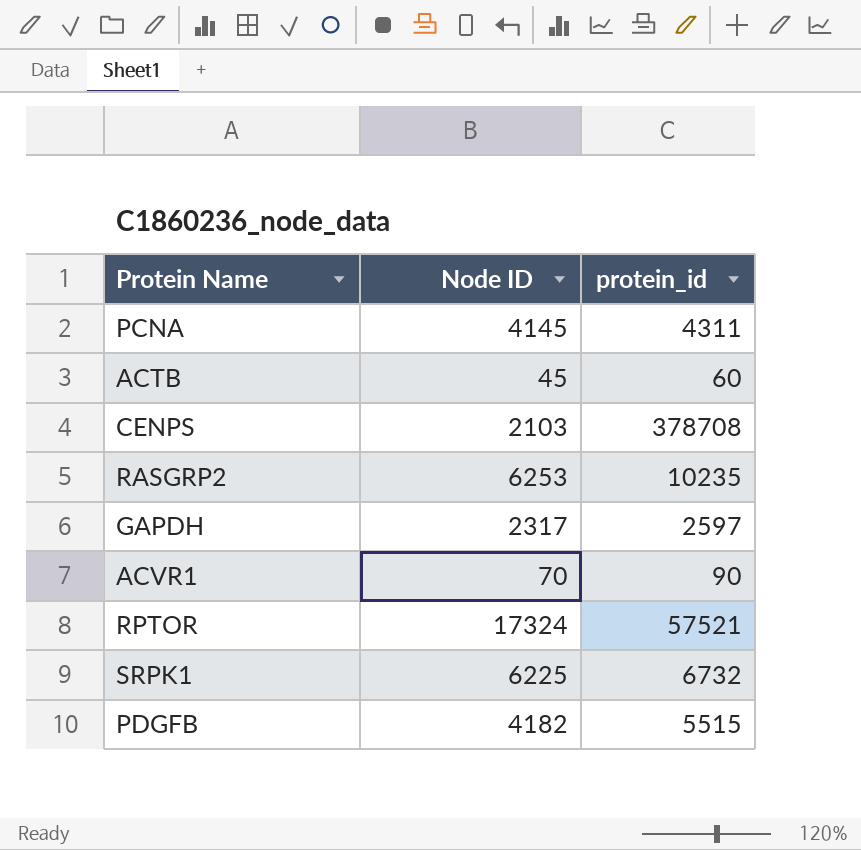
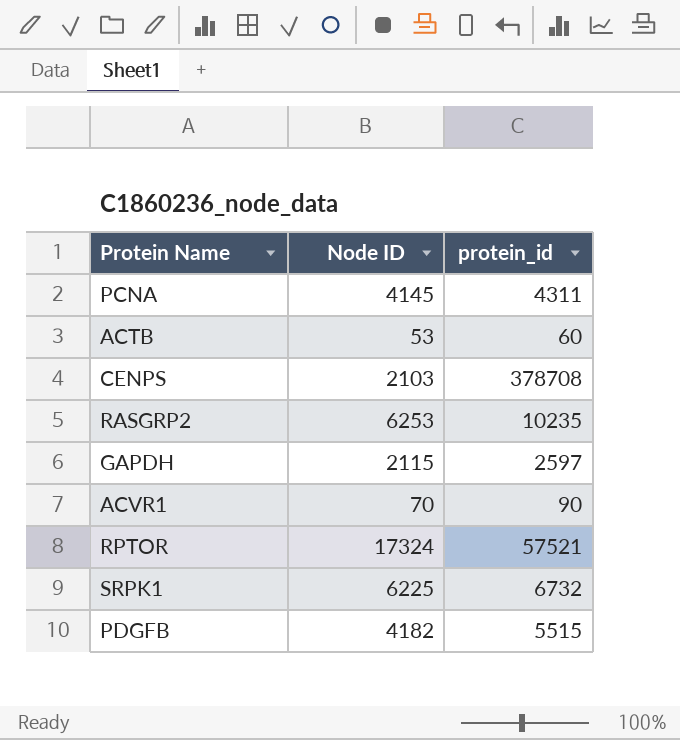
ACTB | Node ID: 45 -> 53
GAPDH | Node ID: 2317 -> 2115

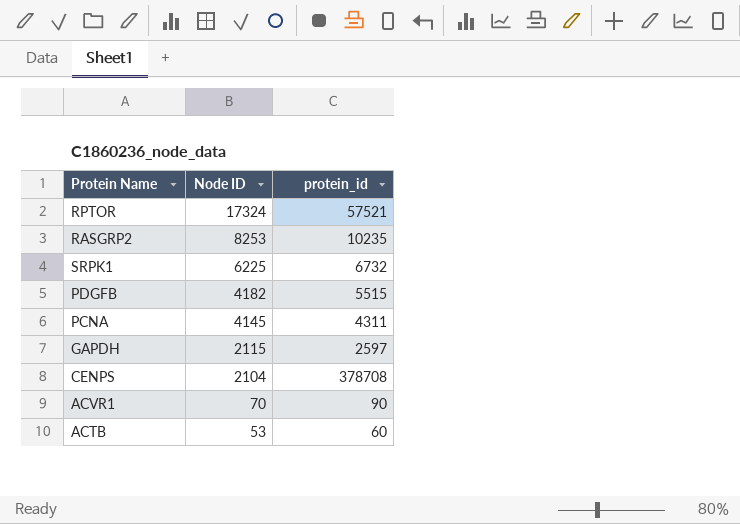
row order: none -> Node ID descending
RASGRP2 | Node ID: 6253 -> 8253
CENPS | Node ID: 2103 -> 2104

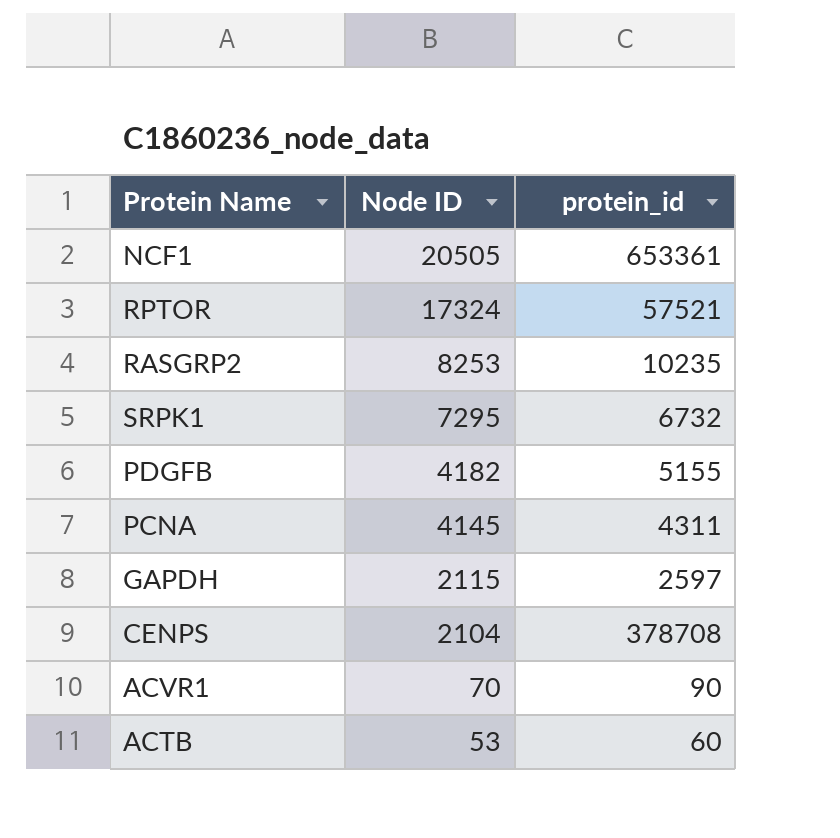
row NCF1: none -> 20505 | 653361
SRPK1 | Node ID: 6225 -> 7295
PDGFB | protein_id: 5515 -> 5155

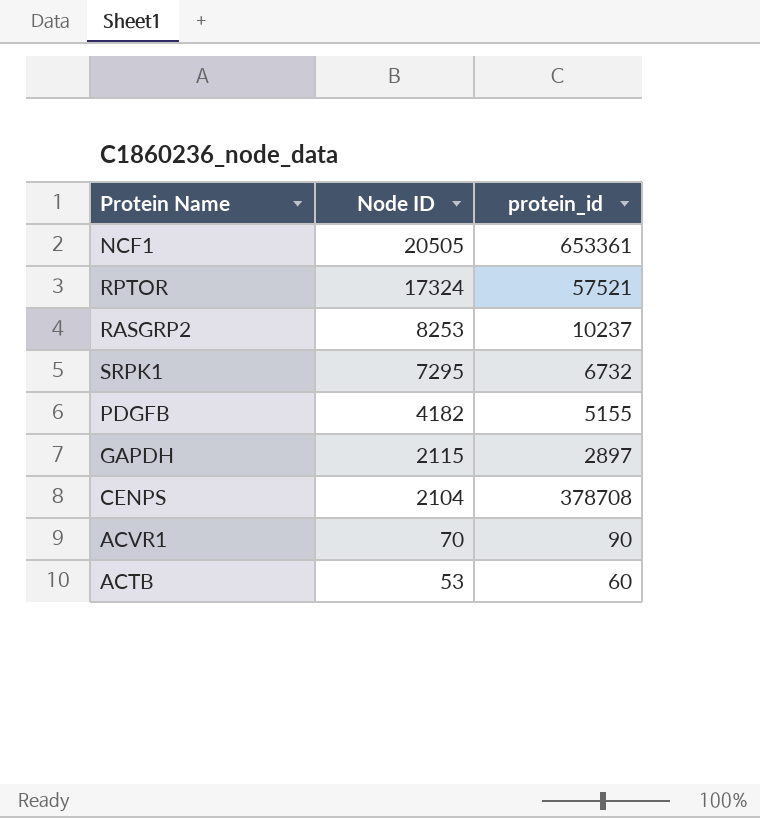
row PCNA: 4145 | 4311 -> none
RASGRP2 | protein_id: 10235 -> 10237
GAPDH | protein_id: 2597 -> 2897

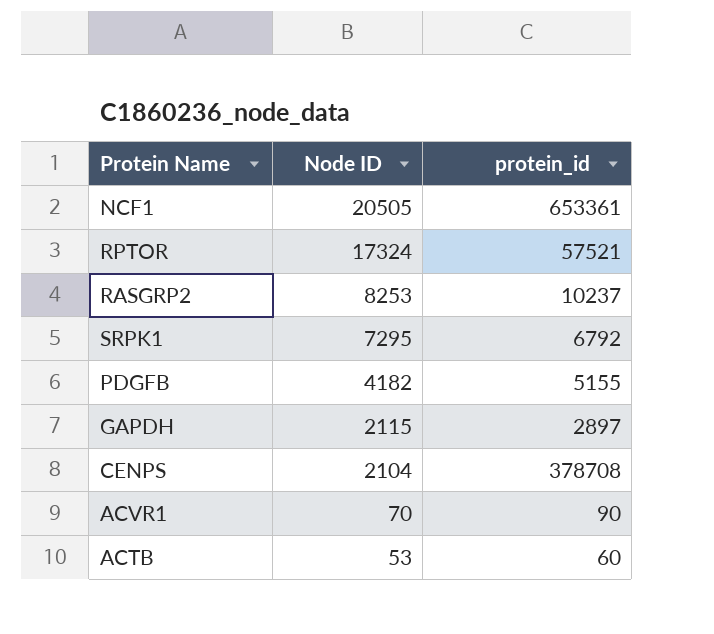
SRPK1 | protein_id: 6732 -> 6792

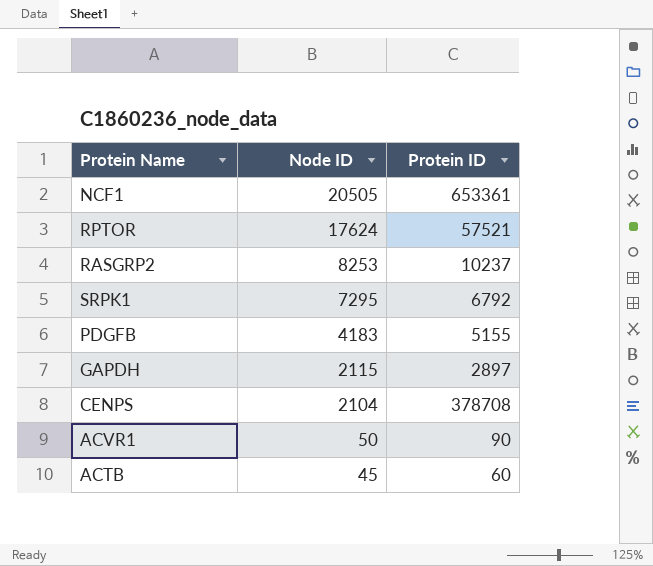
column name: protein_id -> Protein ID
RPTOR | Node ID: 17324 -> 17624
PDGFB | Node ID: 4182 -> 4183
ACVR1 | Node ID: 70 -> 50
ACTB | Node ID: 53 -> 45

